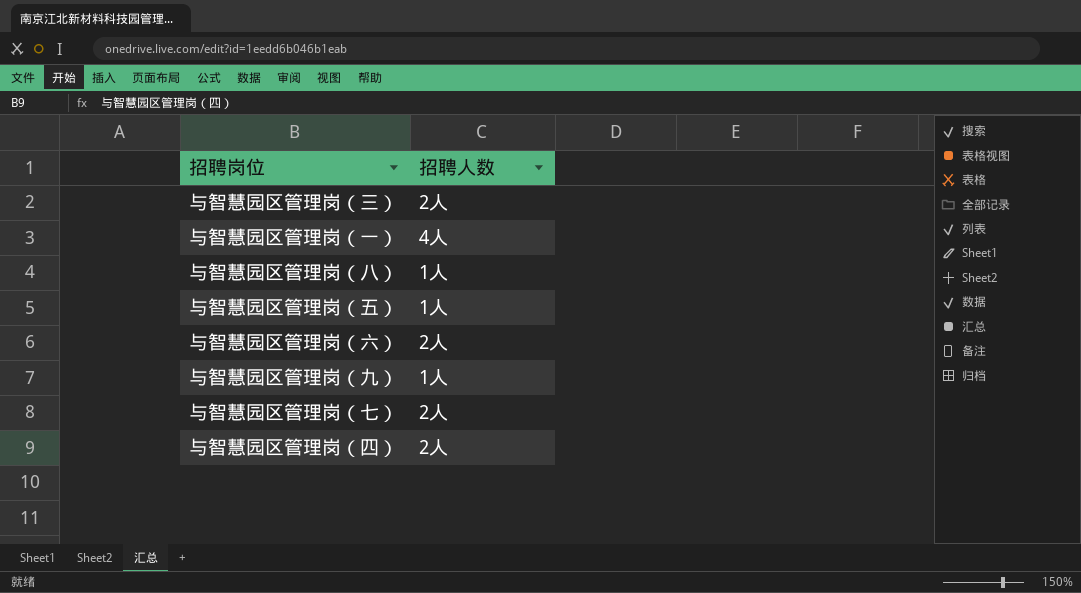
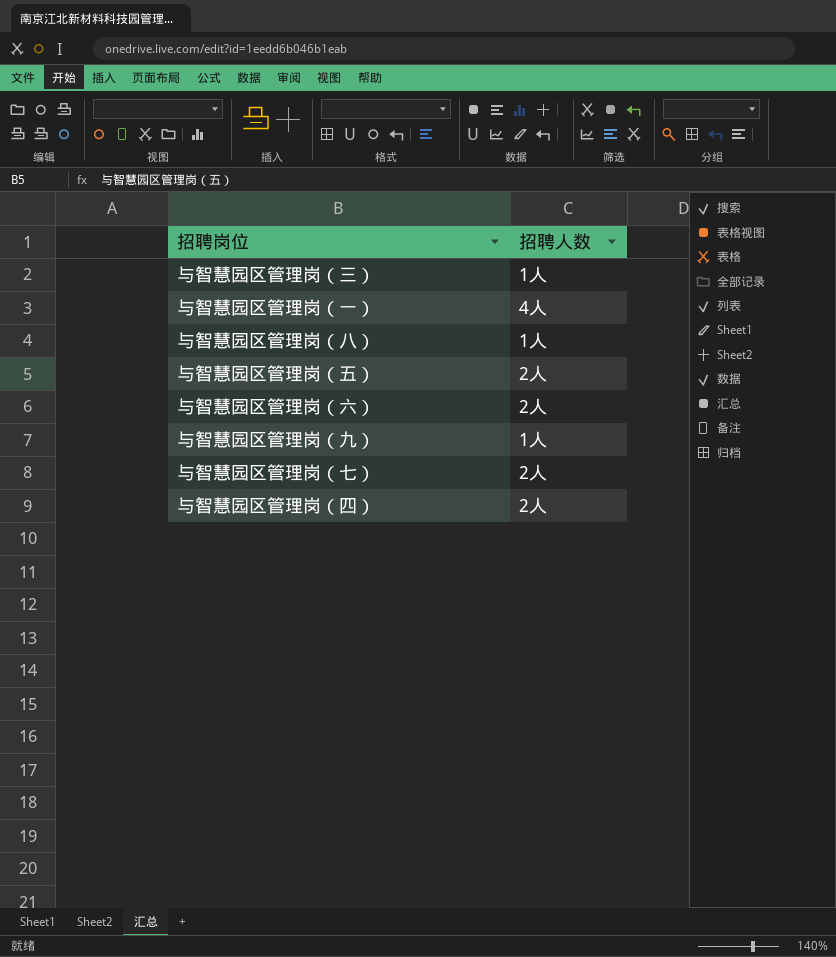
与智慧园区管理岗（三） | 招聘人数: 2人 -> 1人
与智慧园区管理岗（五） | 招聘人数: 1人 -> 2人

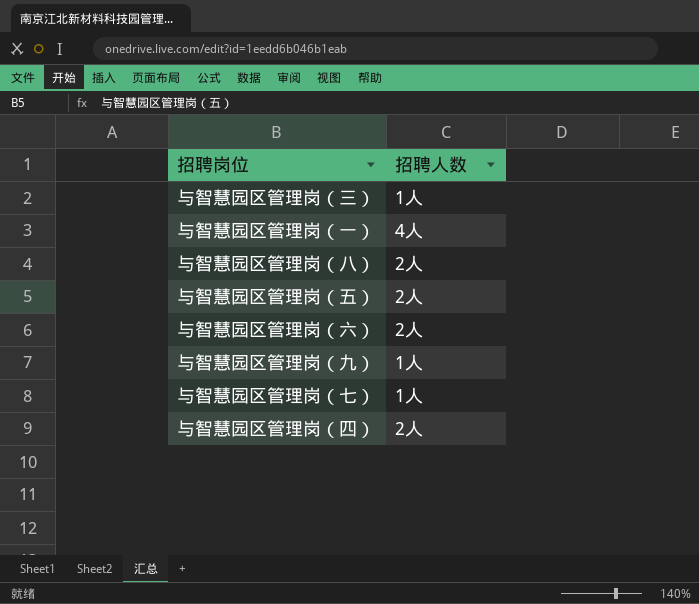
与智慧园区管理岗（八） | 招聘人数: 1人 -> 2人
与智慧园区管理岗（七） | 招聘人数: 2人 -> 1人

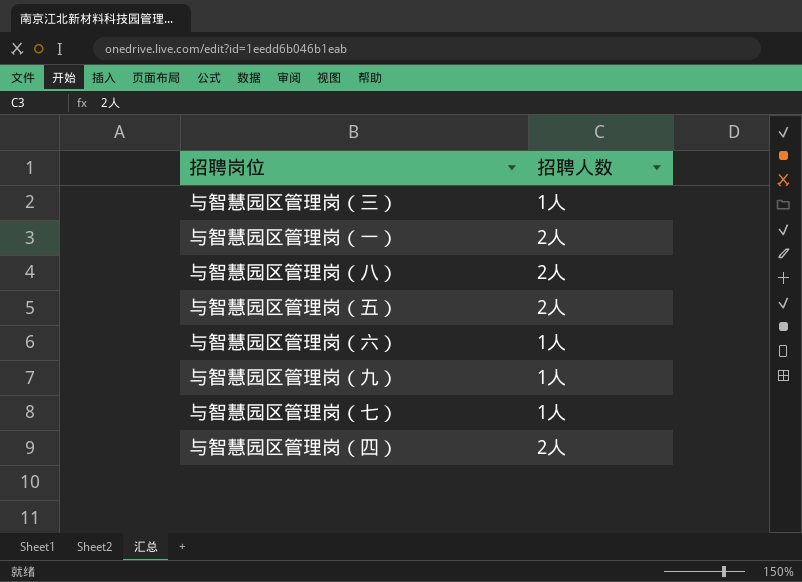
与智慧园区管理岗（一） | 招聘人数: 4人 -> 2人
与智慧园区管理岗（六） | 招聘人数: 2人 -> 1人

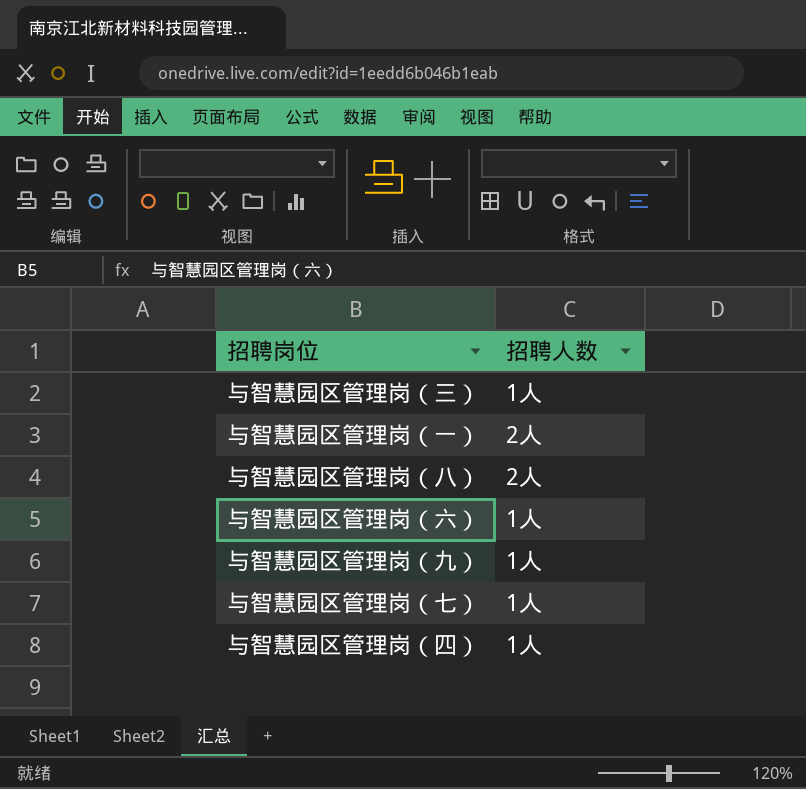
row 与智慧园区管理岗（五）: 2人 -> none
与智慧园区管理岗（四） | 招聘人数: 2人 -> 1人

